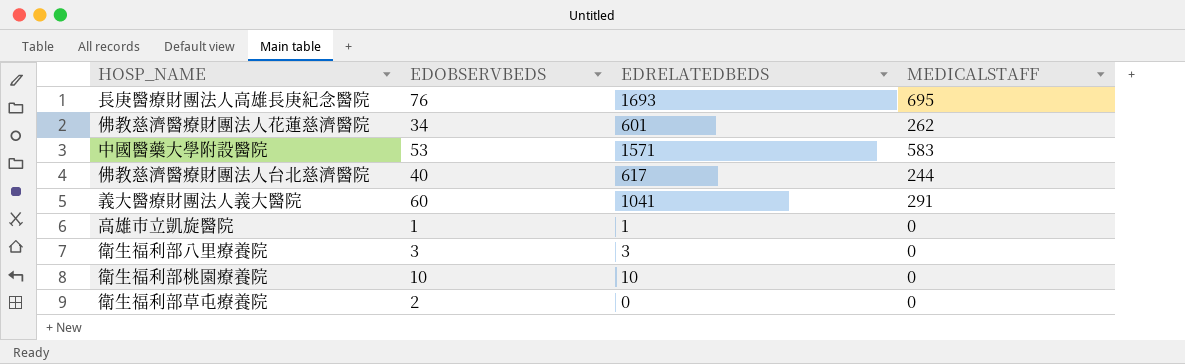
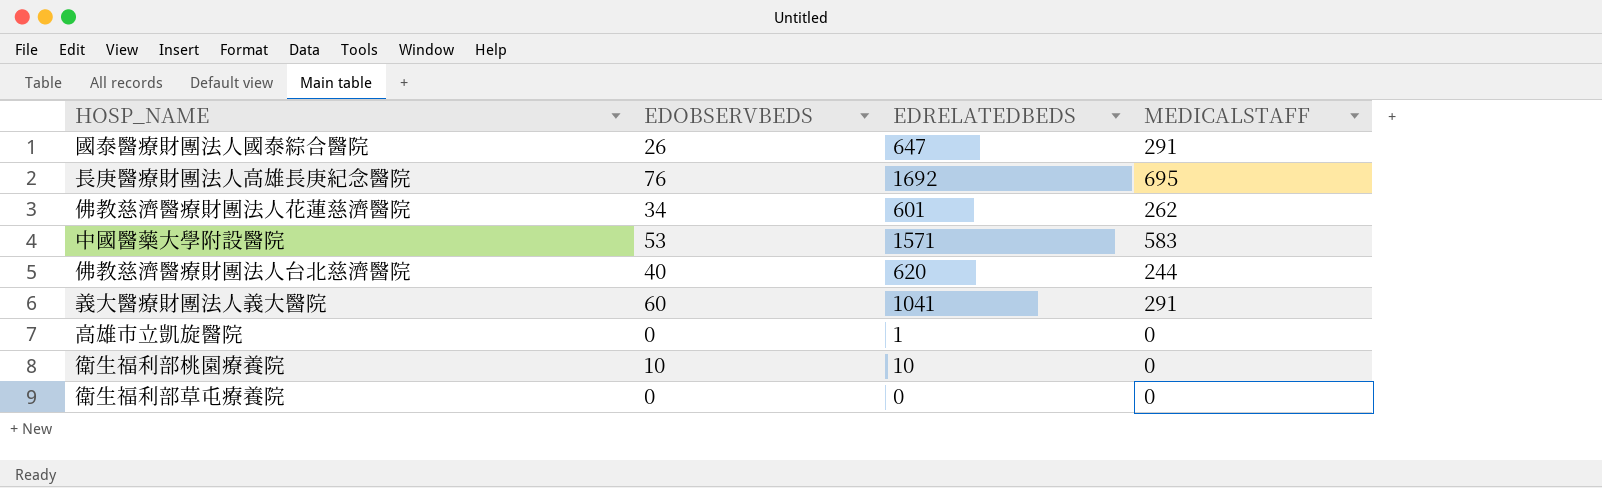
row 衛生福利部八里療養院: 3 | 3 | 0 -> none
row 國泰醫療財團法人國泰綜合醫院: none -> 26 | 647 | 291
長庚醫療財團法人高雄長庚紀念醫院 | EDRELATEDBEDS: 1693 -> 1692
佛教慈濟醫療財團法人台北慈濟醫院 | EDRELATEDBEDS: 617 -> 620
高雄市立凱旋醫院 | EDOBSERVBEDS: 1 -> 0
衛生福利部草屯療養院 | EDOBSERVBEDS: 2 -> 0

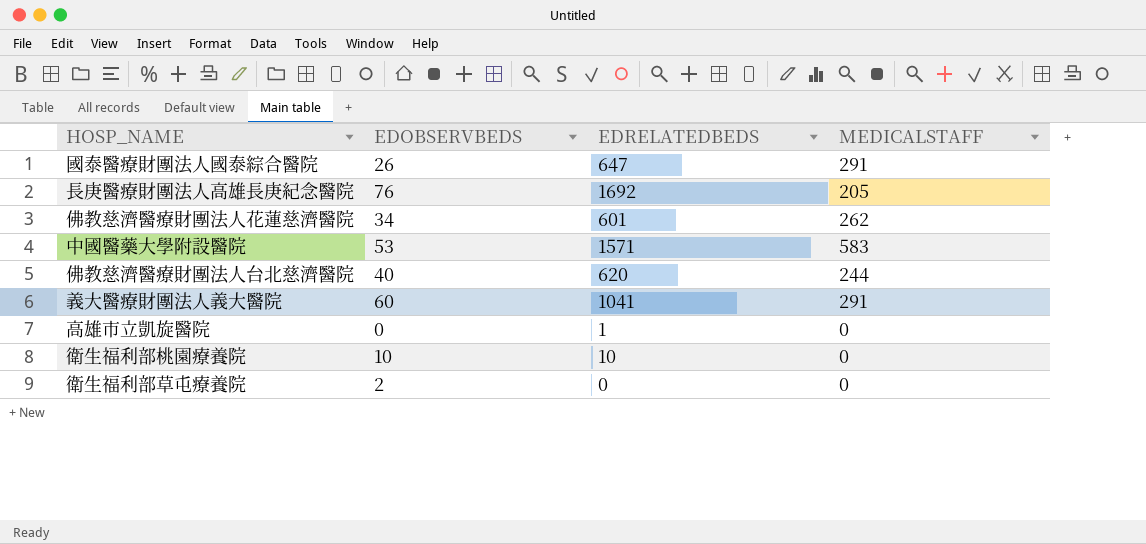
長庚醫療財團法人高雄長庚紀念醫院 | MEDICALSTAFF: 695 -> 205
衛生福利部草屯療養院 | EDOBSERVBEDS: 0 -> 2

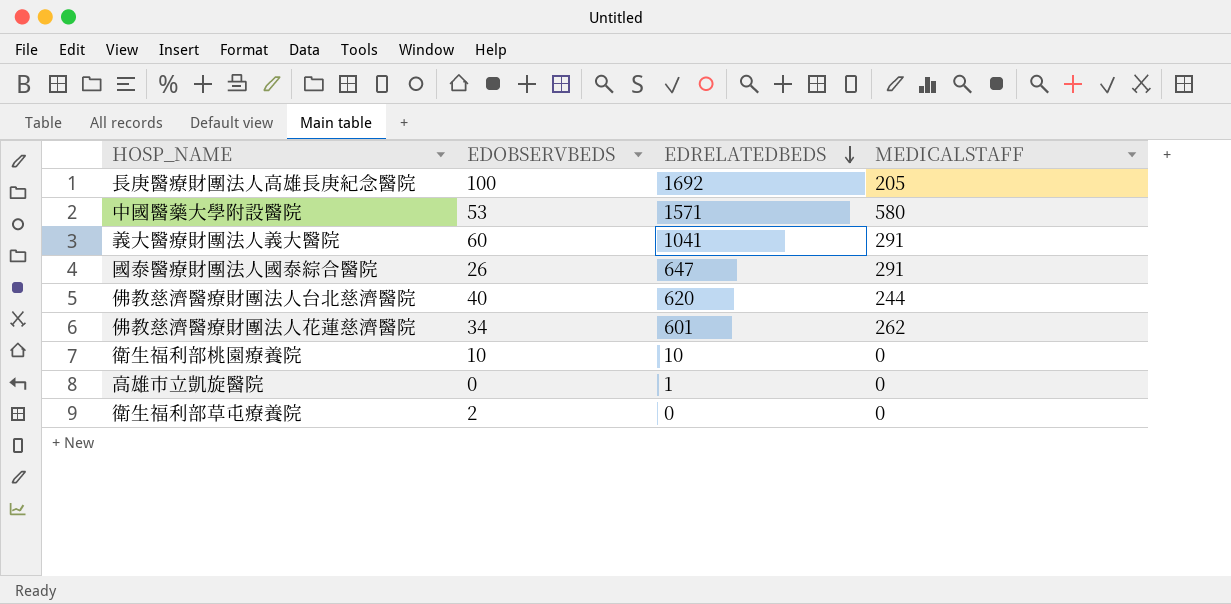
row order: none -> EDRELATEDBEDS descending
長庚醫療財團法人高雄長庚紀念醫院 | EDOBSERVBEDS: 76 -> 100
中國醫藥大學附設醫院 | MEDICALSTAFF: 583 -> 580

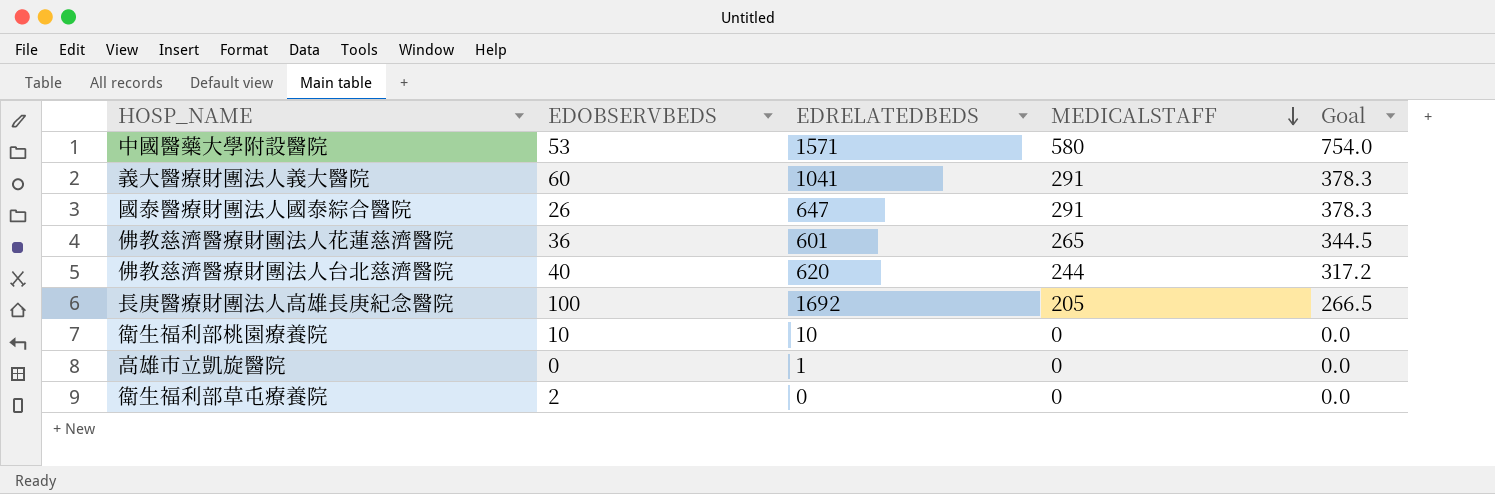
row order: EDRELATEDBEDS descending -> MEDICALSTAFF descending
column Goal | formula: none -> [MEDICALSTAFF] * 1.3
佛教慈濟醫療財團法人花蓮慈濟醫院 | EDOBSERVBEDS: 34 -> 36
佛教慈濟醫療財團法人花蓮慈濟醫院 | MEDICALSTAFF: 262 -> 265

